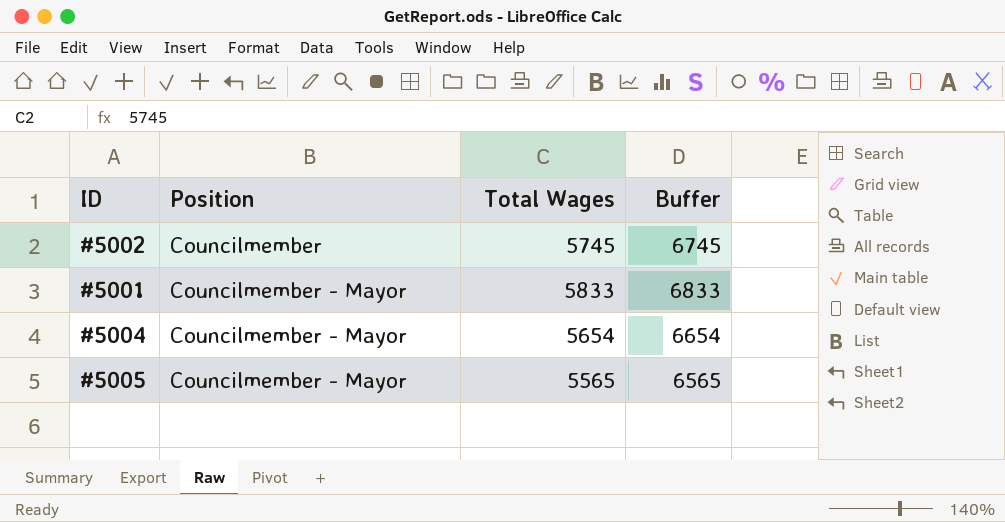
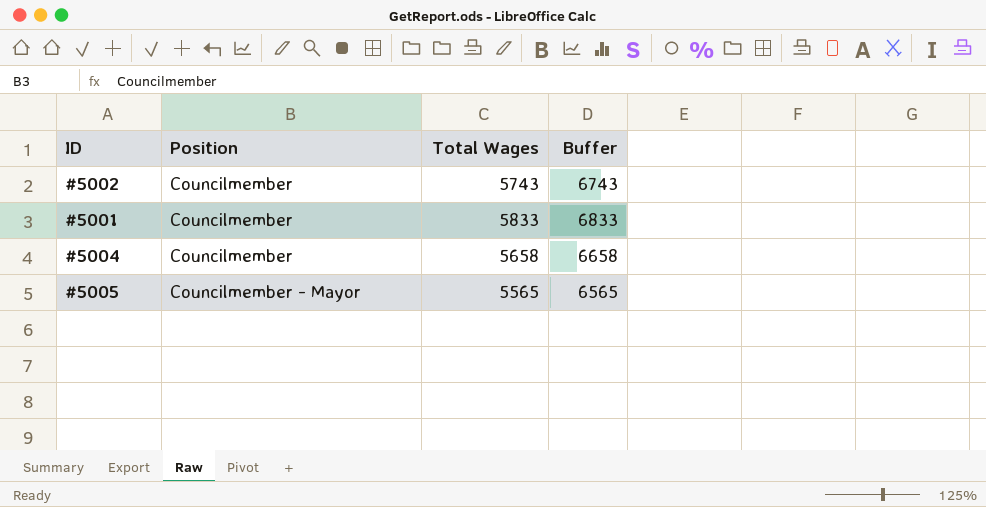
#5002 | Total Wages: 5745 -> 5743
#5002 | Buffer: 6745 -> 6743
#5001 | Position: Councilmember - Mayor -> Councilmember
#5004 | Position: Councilmember - Mayor -> Councilmember
#5004 | Total Wages: 5654 -> 5658
#5004 | Buffer: 6654 -> 6658

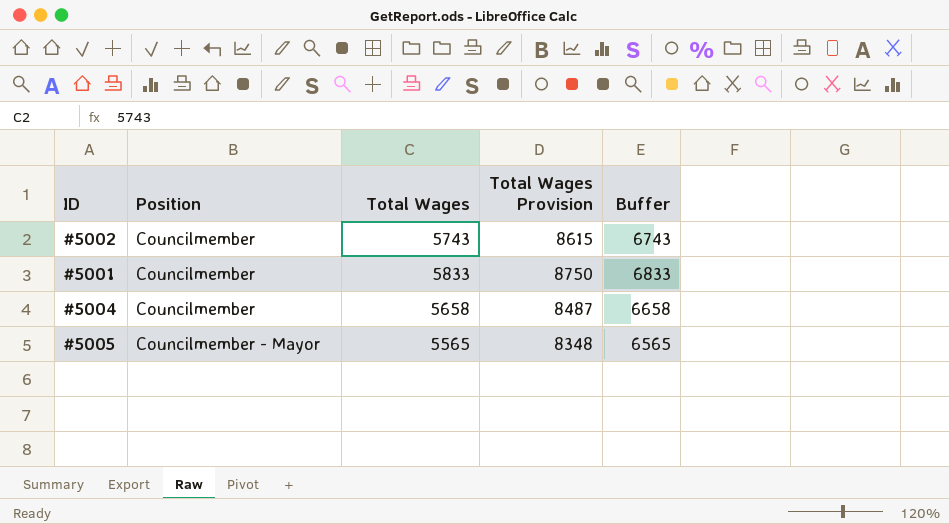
column Total Wages Provision | formula: none -> [Total Wages] * 1.5

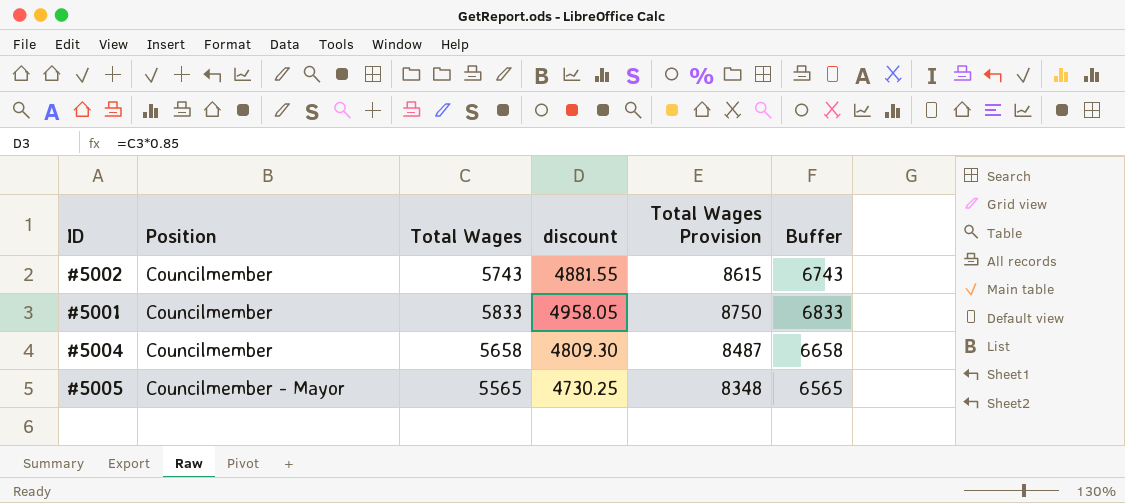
column discount | formula: none -> [Total Wages] * 0.85

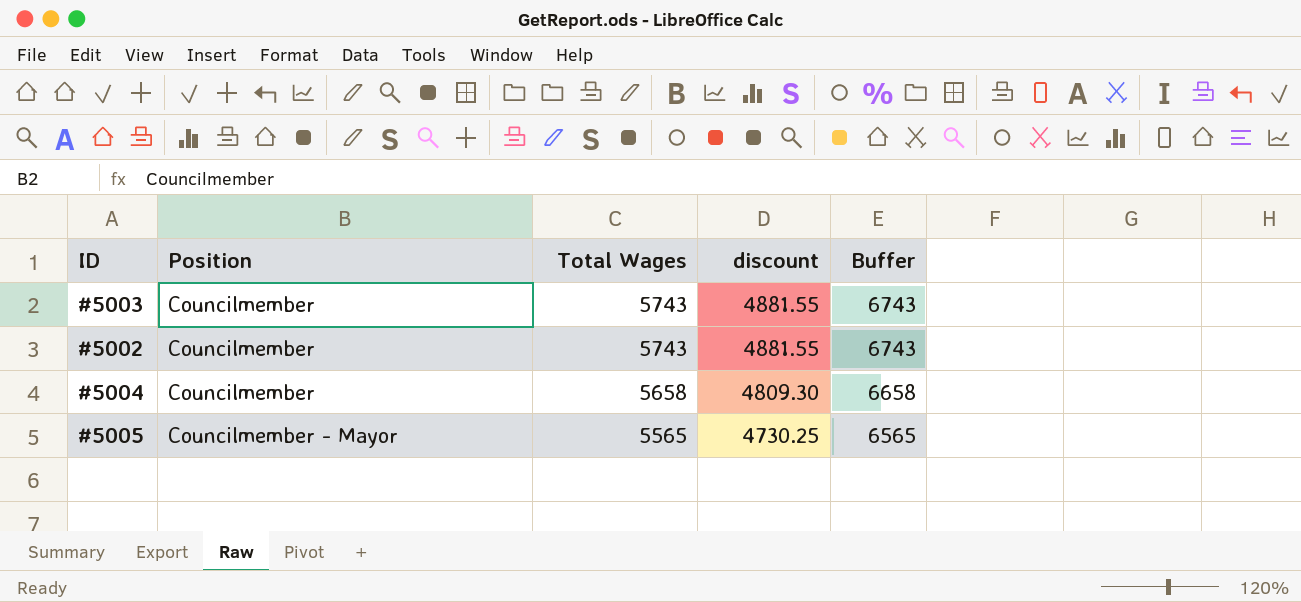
column Total Wages Provision | formula: [Total Wages] * 1.5 -> none
row #5001: Councilmember | 5833 | 4958.05 | 8750 | 6833 -> none
row #5003: none -> Councilmember | 5743 | 4881.55 | 6743

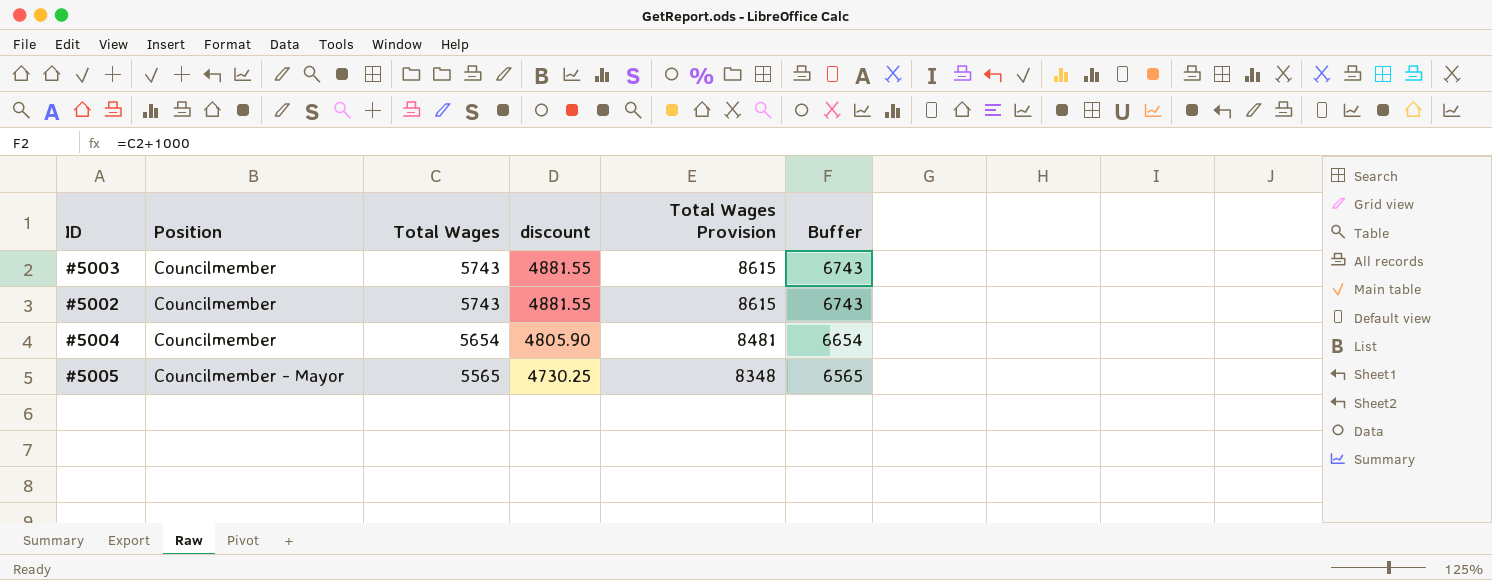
column Total Wages Provision | formula: none -> [Total Wages] * 1.5
#5004 | Total Wages: 5658 -> 5654
#5004 | discount: 4809.30 -> 4805.90
#5004 | Buffer: 6658 -> 6654

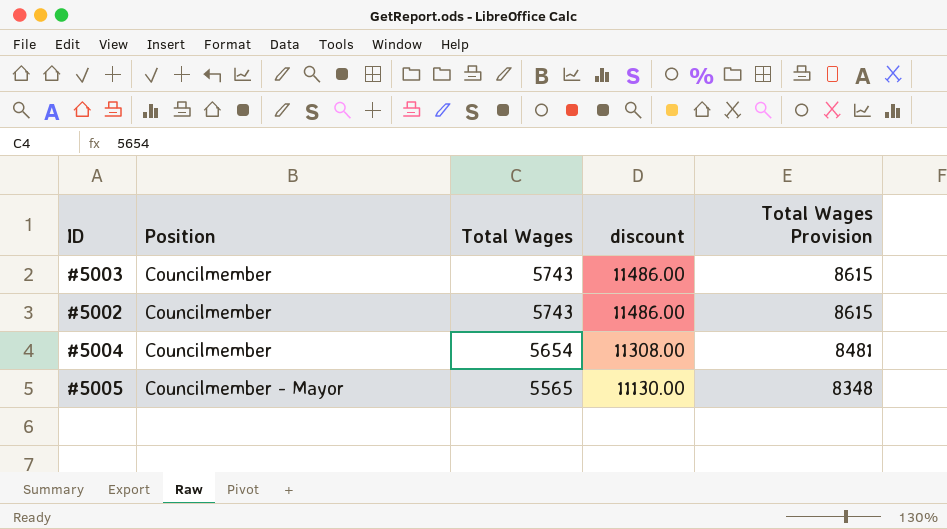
column Buffer | formula: [Total Wages] + 1000 -> none
column discount | formula: [Total Wages] * 0.85 -> [Total Wages] * 2

